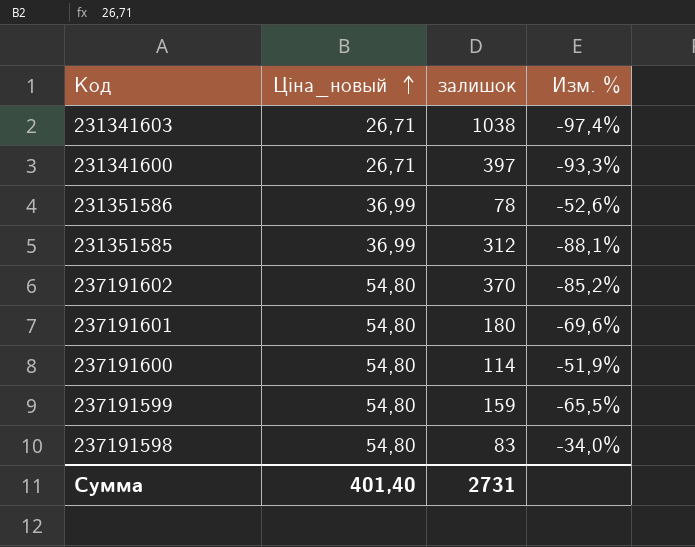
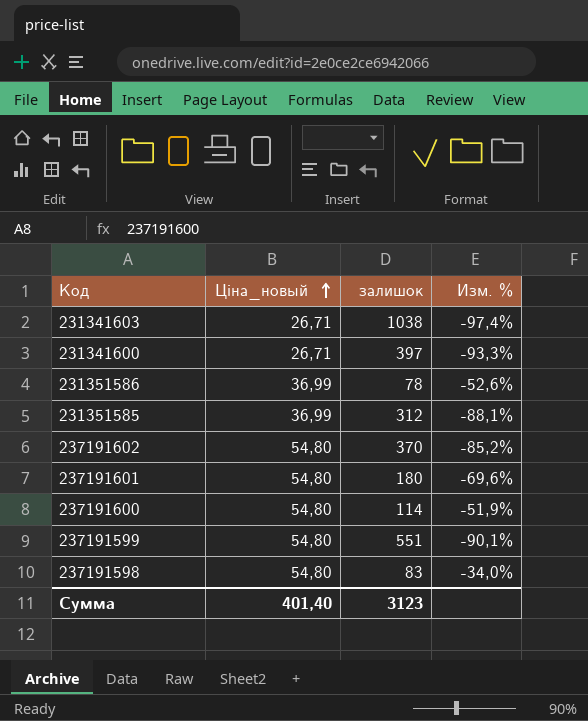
237191599 | залишок: 159 -> 551
237191599 | Изм. %: -65,5% -> -90,1%
Сумма | залишок: 2731 -> 3123

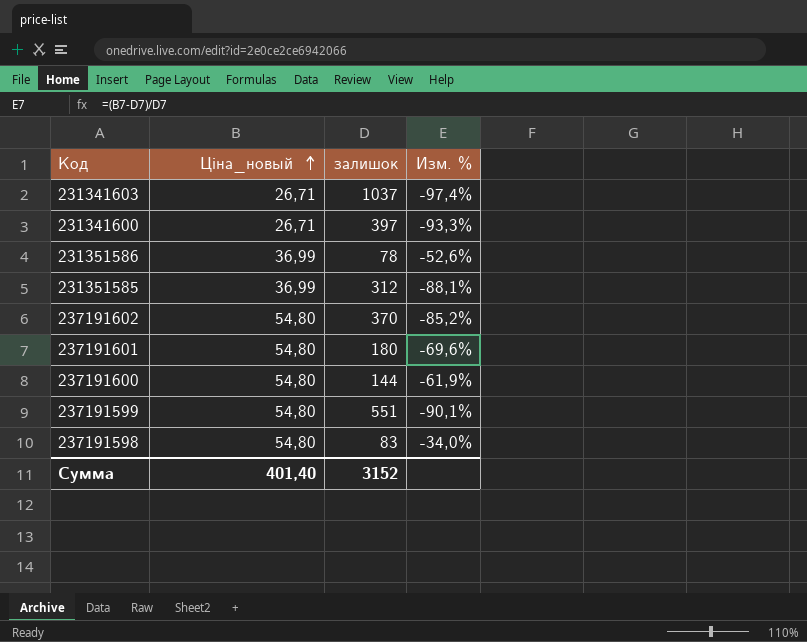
231341603 | залишок: 1038 -> 1037
237191600 | залишок: 114 -> 144
237191600 | Изм. %: -51,9% -> -61,9%
Сумма | залишок: 3123 -> 3152

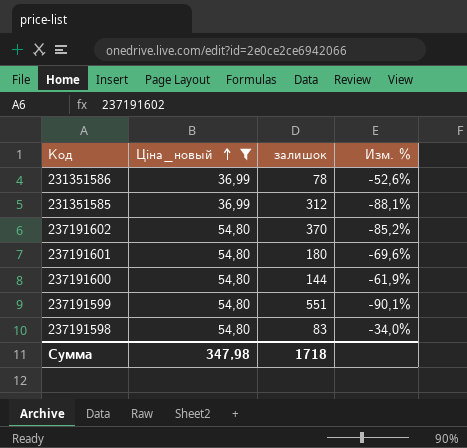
filter: none -> Ціна_новый != 26,71
Сумма | Ціна_новый: 401,40 -> 347,98
Сумма | залишок: 3152 -> 1718

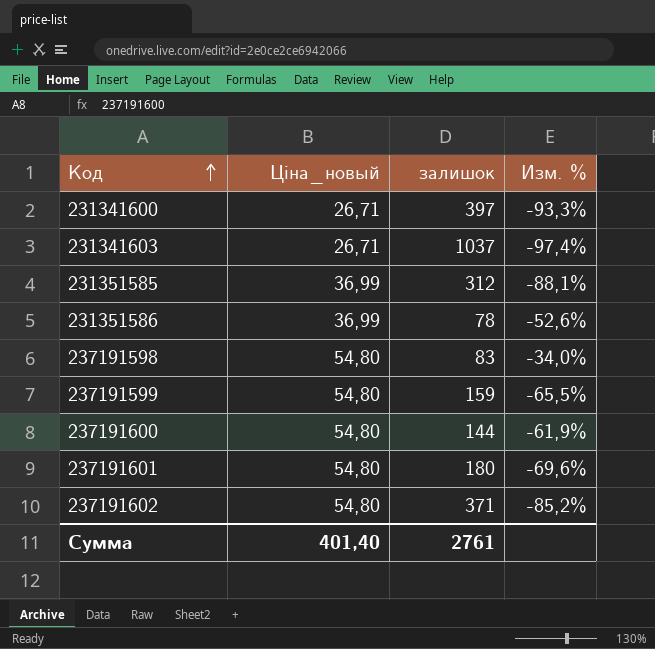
filter: Ціна_новый != 26,71 -> none
row order: Ціна_новый ascending -> Код ascending
237191599 | залишок: 551 -> 159
237191599 | Изм. %: -90,1% -> -65,5%
237191602 | залишок: 370 -> 371
Сумма | Ціна_новый: 347,98 -> 401,40
Сумма | залишок: 1718 -> 2761

